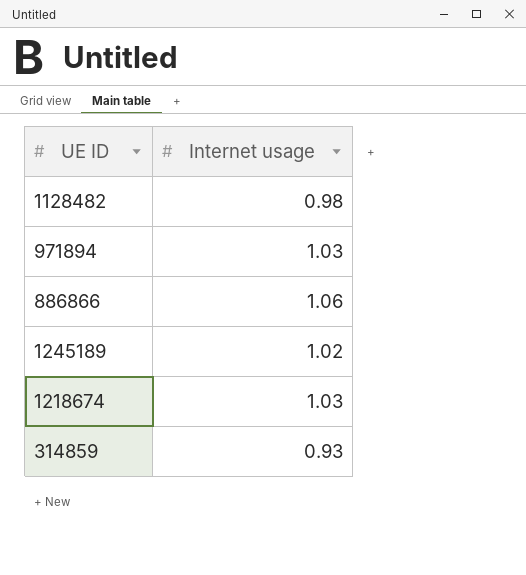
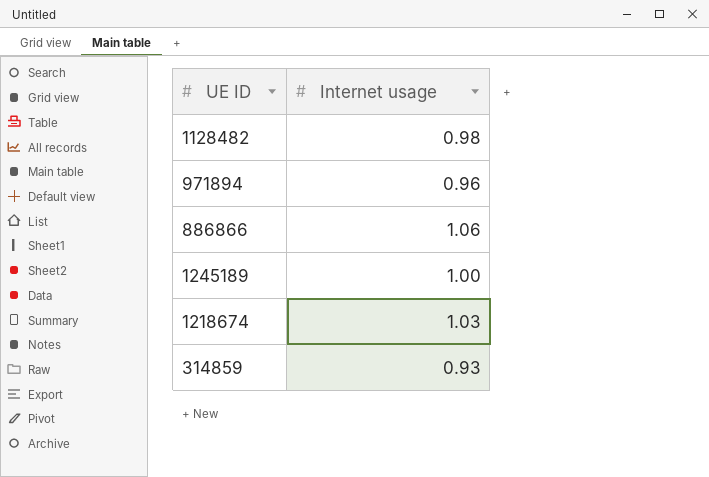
971894 | Internet usage: 1.03 -> 0.96
1245189 | Internet usage: 1.02 -> 1.00

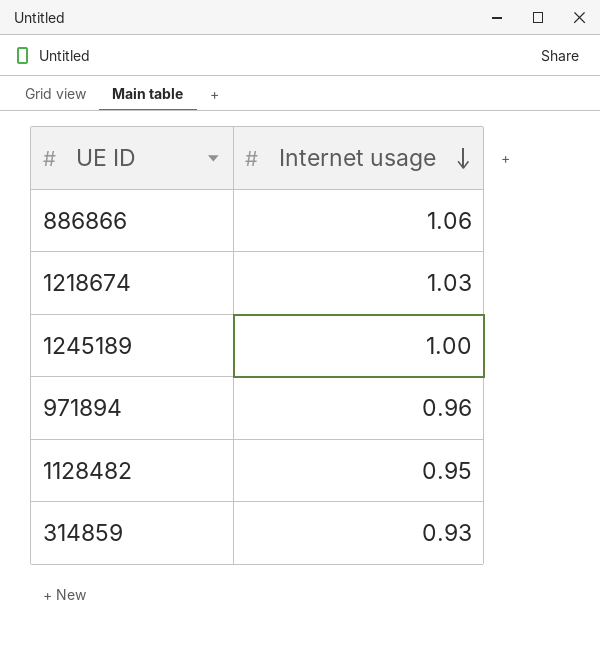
row order: none -> Internet usage descending
1128482 | Internet usage: 0.98 -> 0.95

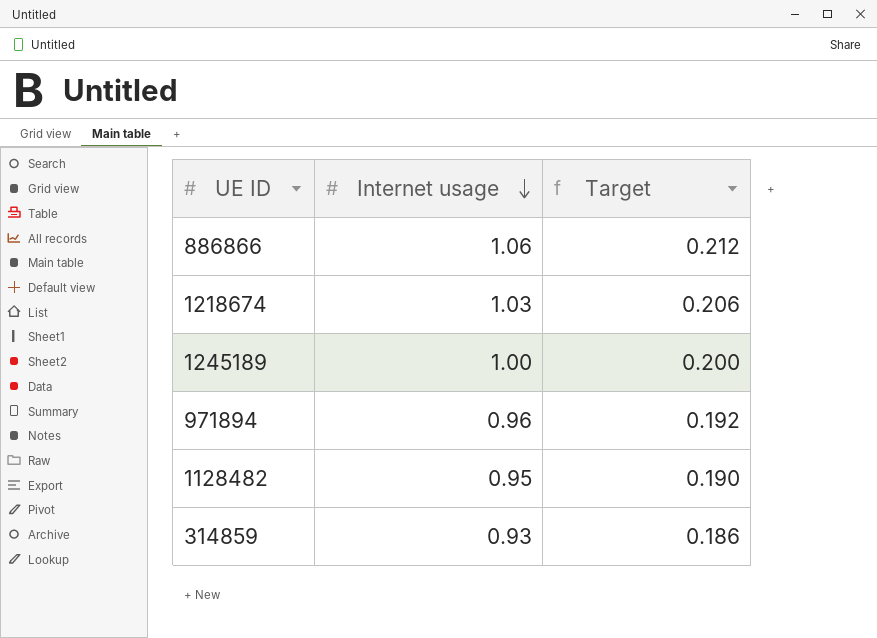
column Target | formula: none -> [Internet usage] * 0.2

